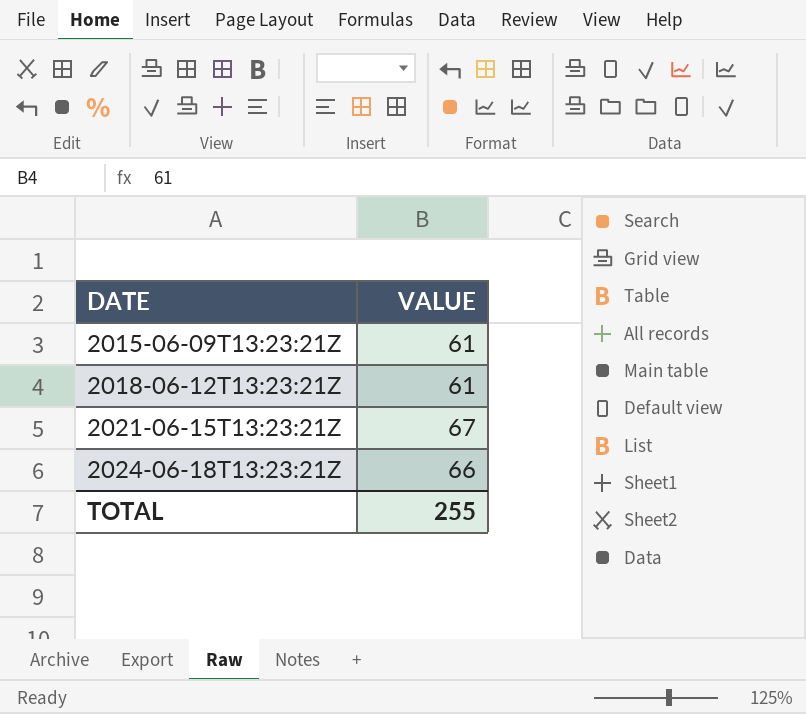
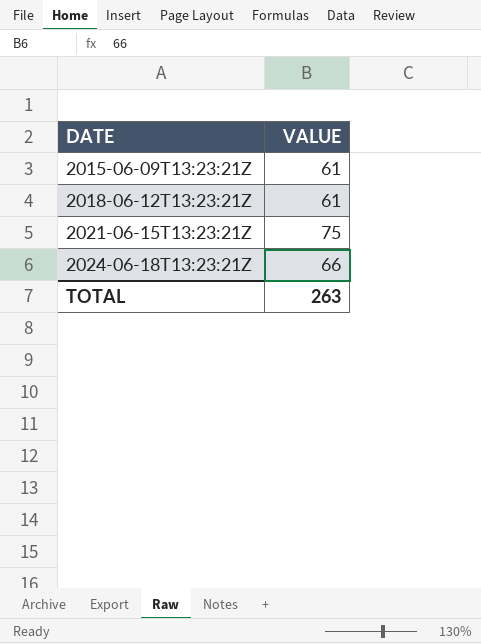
2021-06-15T13:23:21Z | VALUE: 67 -> 75
TOTAL | VALUE: 255 -> 263

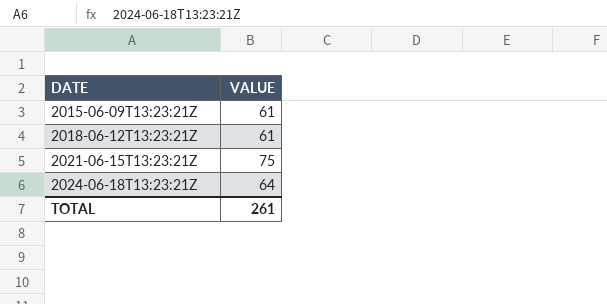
2024-06-18T13:23:21Z | VALUE: 66 -> 64
TOTAL | VALUE: 263 -> 261

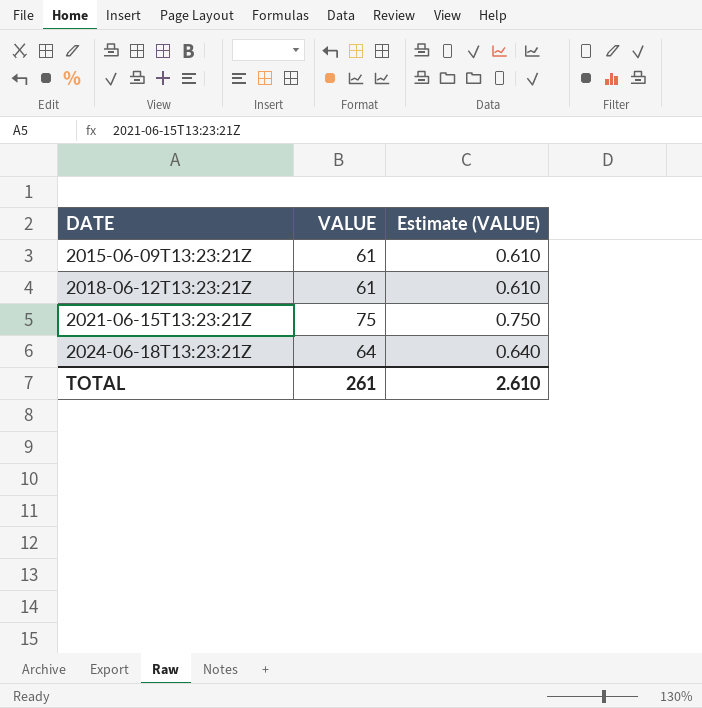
column Estimate (VALUE) | formula: none -> [VALUE] * 0.01

